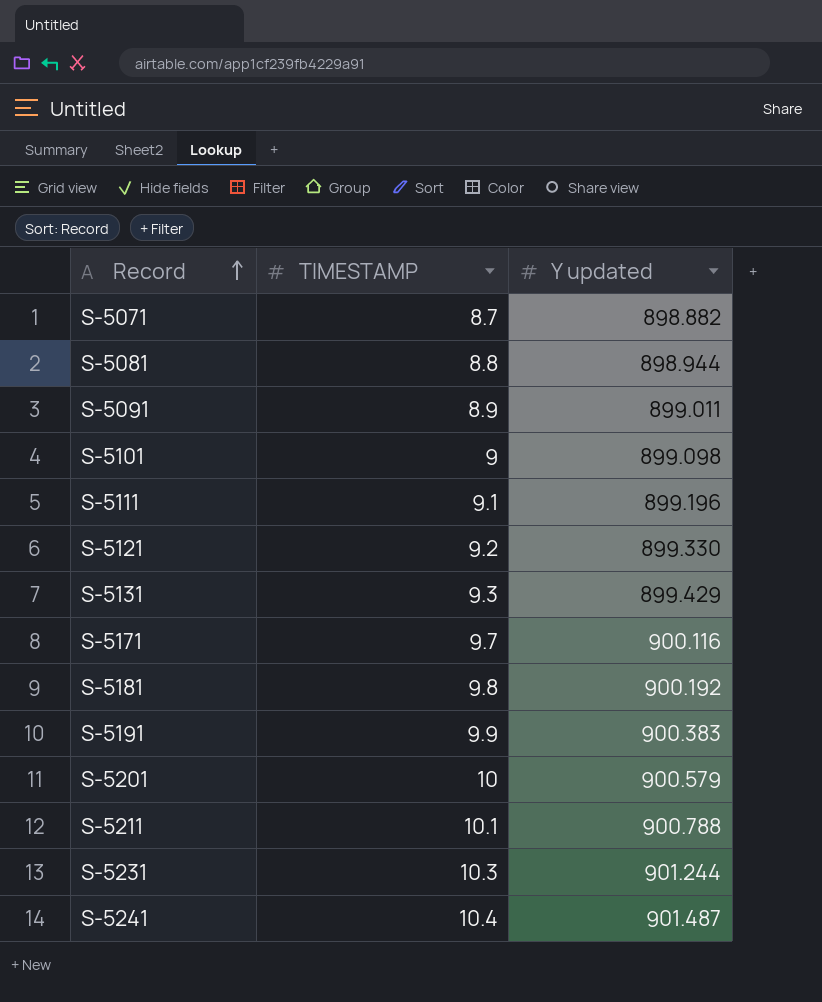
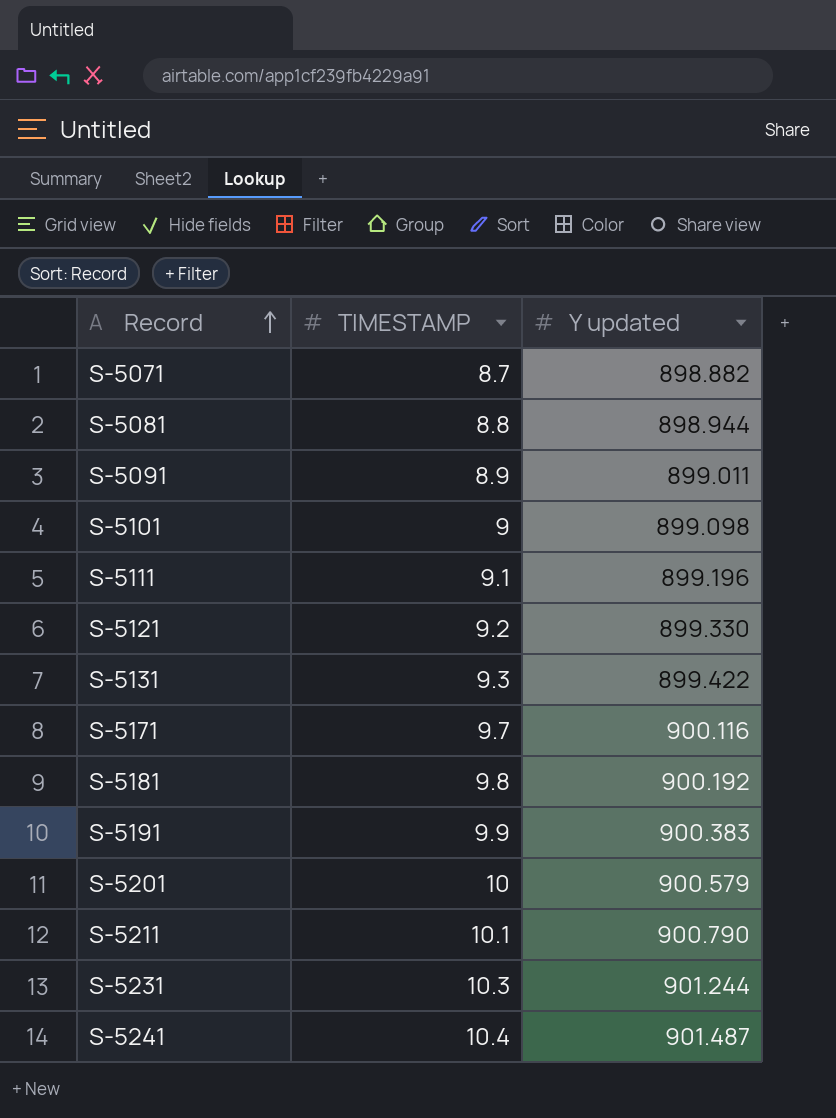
S-5131 | Y updated: 899.429 -> 899.422
S-5211 | Y updated: 900.788 -> 900.790

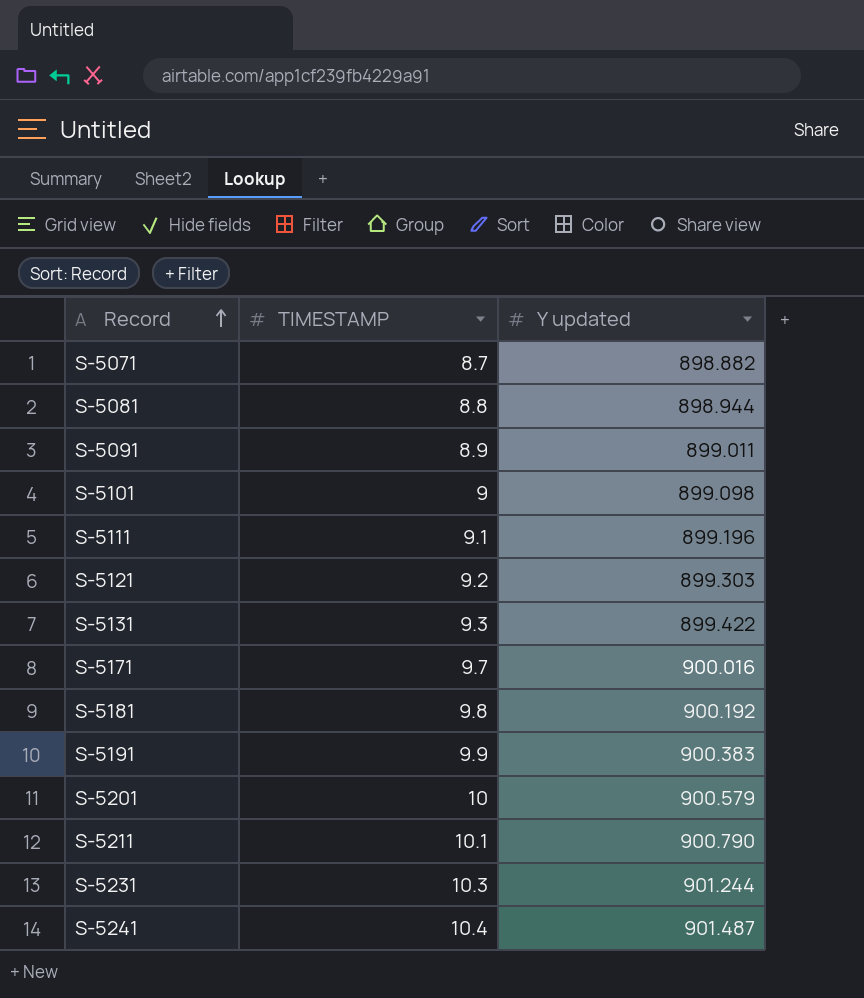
S-5121 | Y updated: 899.330 -> 899.303
S-5171 | Y updated: 900.116 -> 900.016

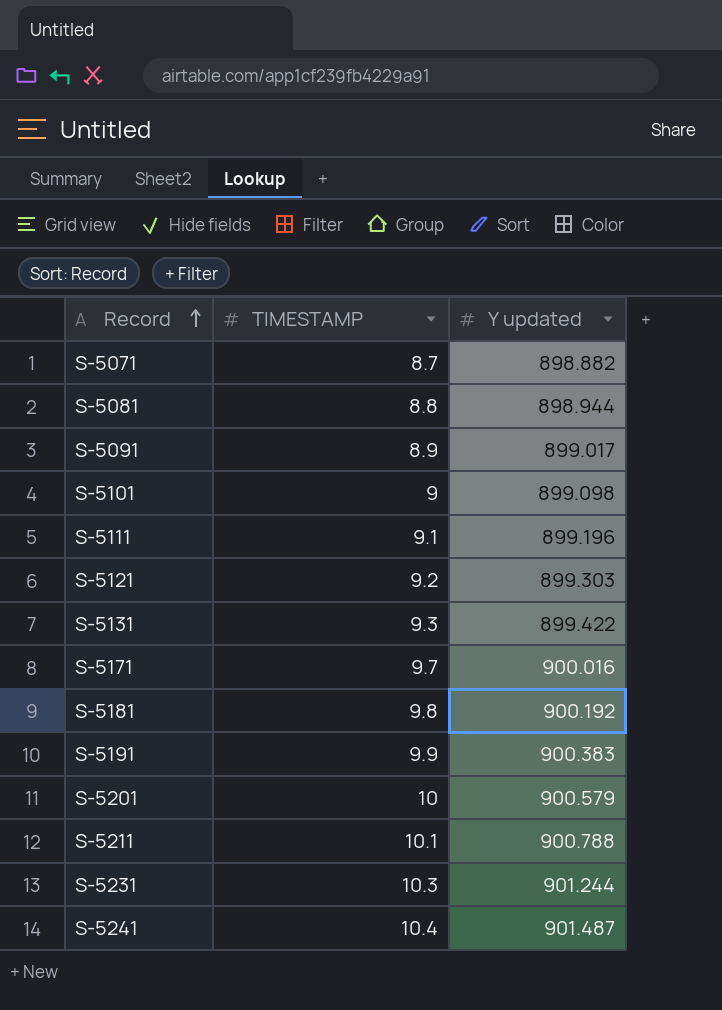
S-5091 | Y updated: 899.011 -> 899.017
S-5211 | Y updated: 900.790 -> 900.788

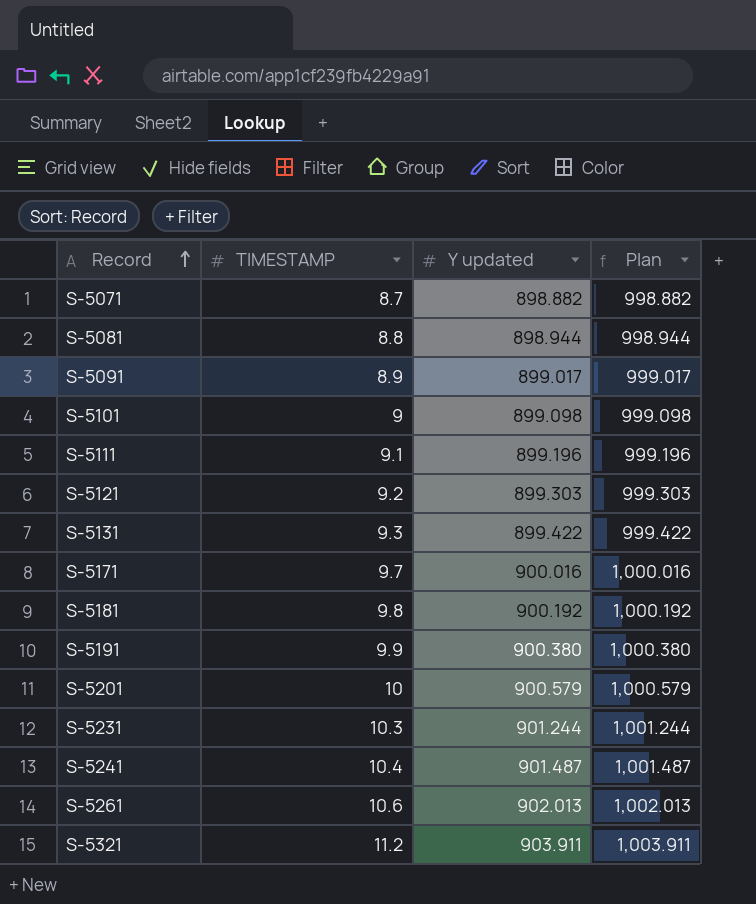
column Plan | formula: none -> [Y updated] + 100
row S-5211: 10.1 | 900.788 -> none
S-5191 | Y updated: 900.383 -> 900.380
row S-5261: none -> 10.6 | 902.013 | 1,002.013
row S-5321: none -> 11.2 | 903.911 | 1,003.911

